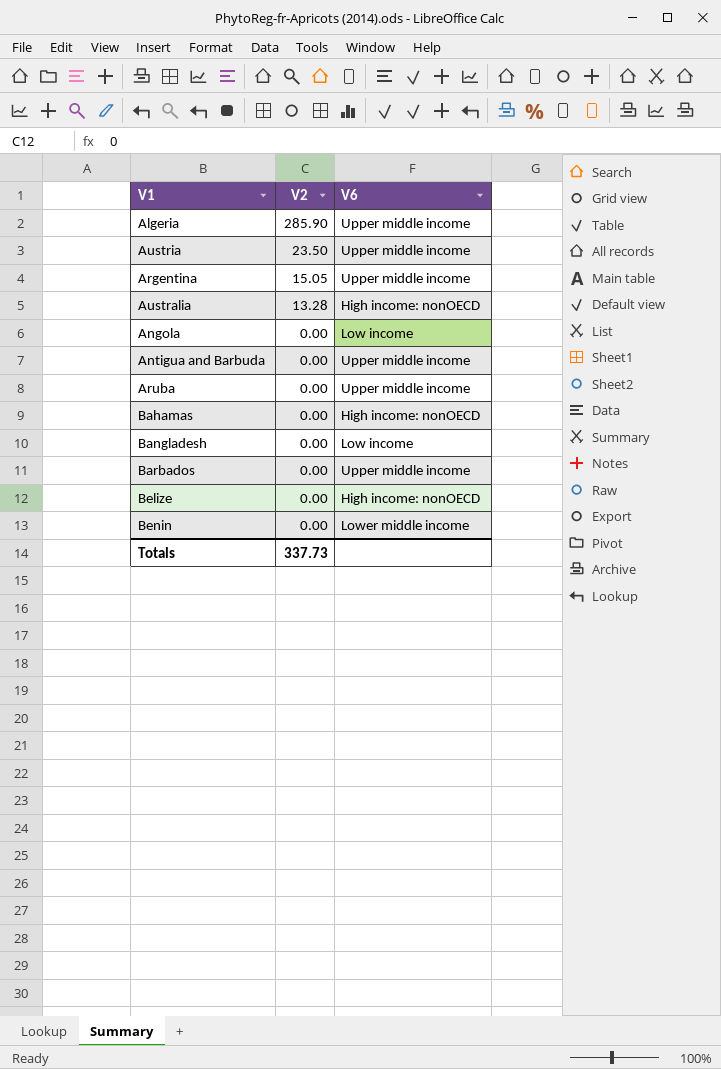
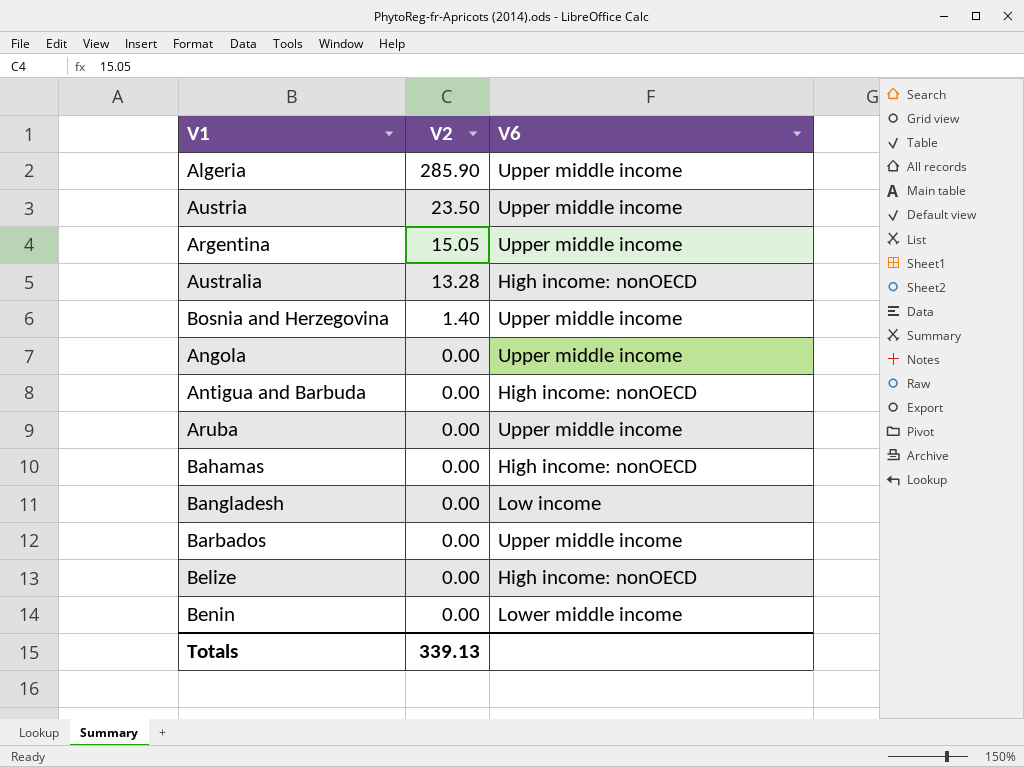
row Bosnia and Herzegovina: none -> 1.40 | Upper middle income
Angola | V6: Low income -> Upper middle income
Antigua and Barbuda | V6: Upper middle income -> High income: nonOECD
Totals | V2: 337.73 -> 339.13

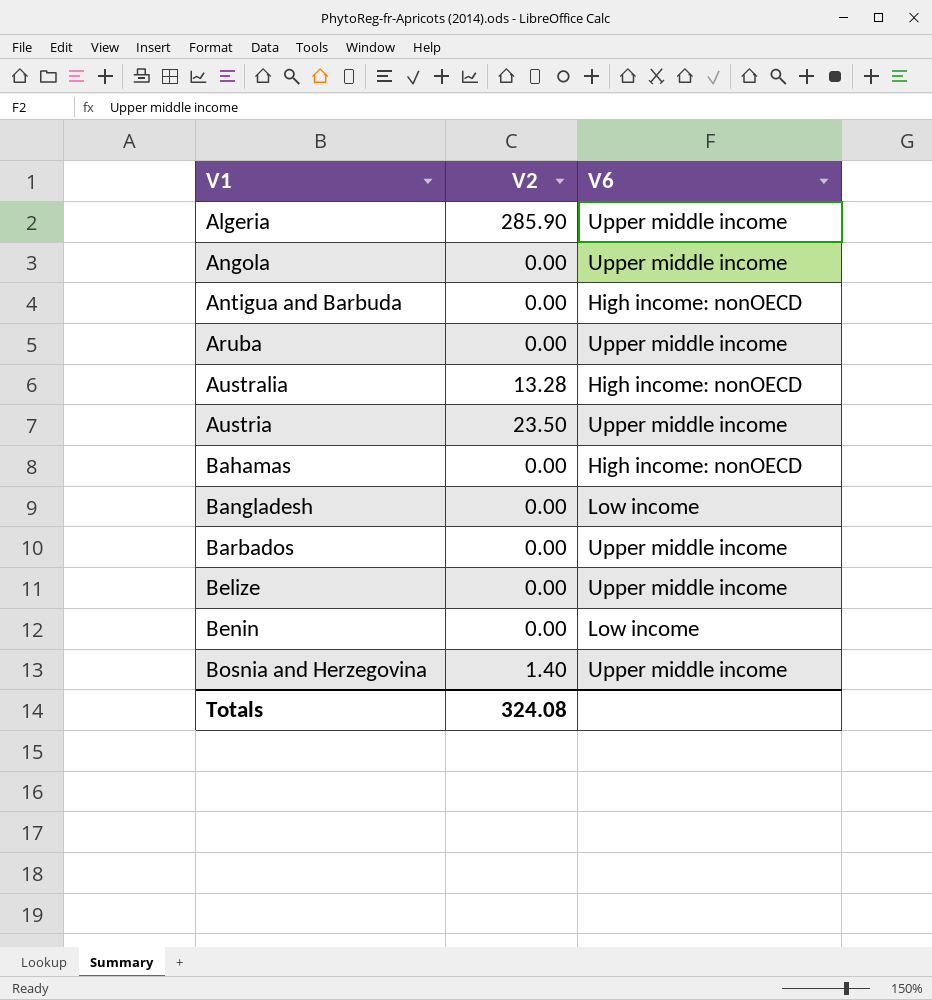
row order: V2 descending -> V1 ascending
row Argentina: 15.05 | Upper middle income -> none
Belize | V6: High income: nonOECD -> Upper middle income
Benin | V6: Lower middle income -> Low income
Totals | V2: 339.13 -> 324.08

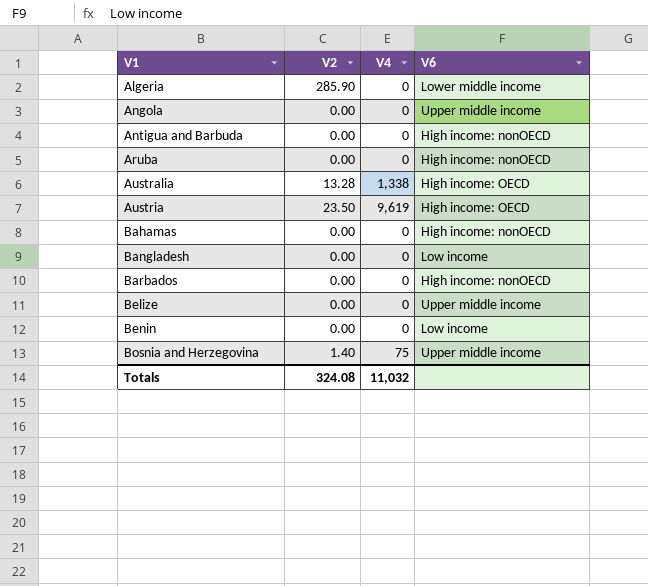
column V4 | position: none -> 3
Algeria | V6: Upper middle income -> Lower middle income
Aruba | V6: Upper middle income -> High income: nonOECD
Australia | V6: High income: nonOECD -> High income: OECD
Austria | V6: Upper middle income -> High income: OECD
Barbados | V6: Upper middle income -> High income: nonOECD

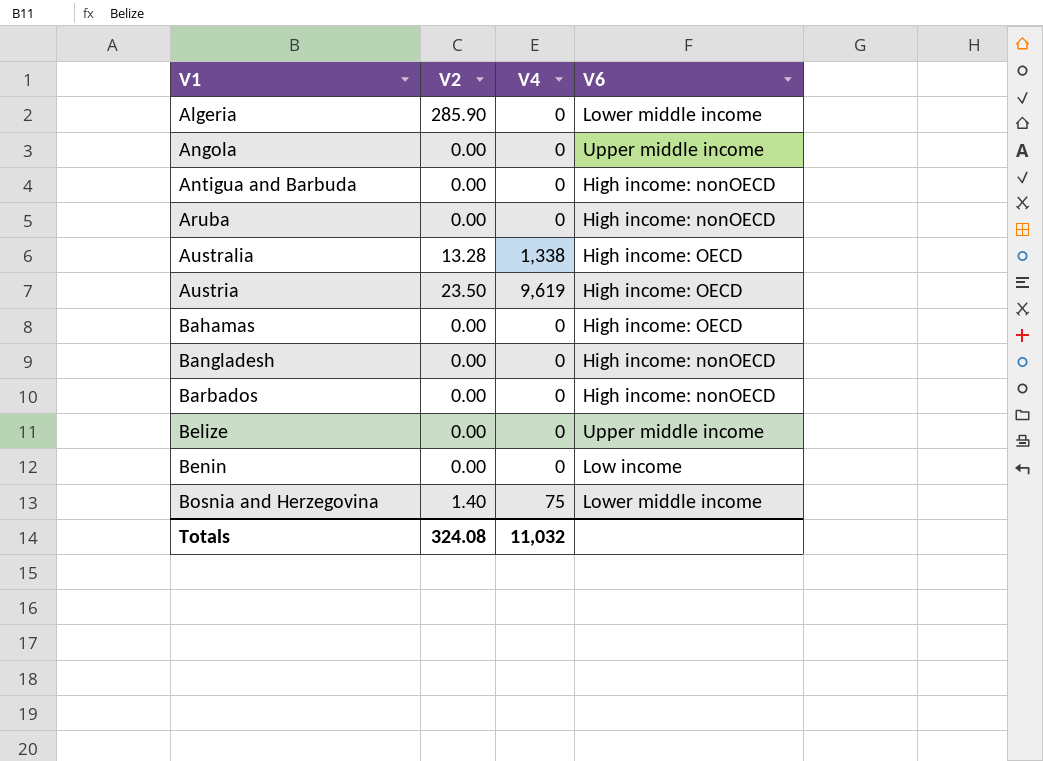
Bahamas | V6: High income: nonOECD -> High income: OECD
Bangladesh | V6: Low income -> High income: nonOECD
Bosnia and Herzegovina | V6: Upper middle income -> Lower middle income

